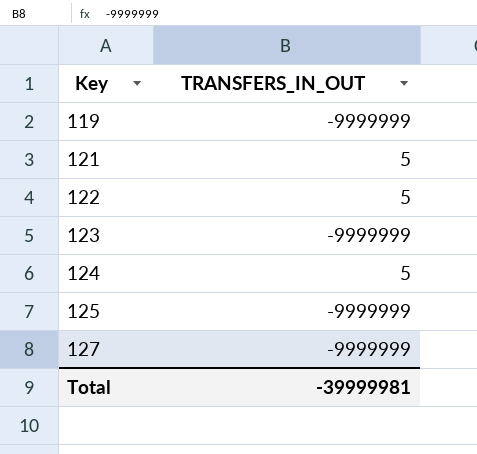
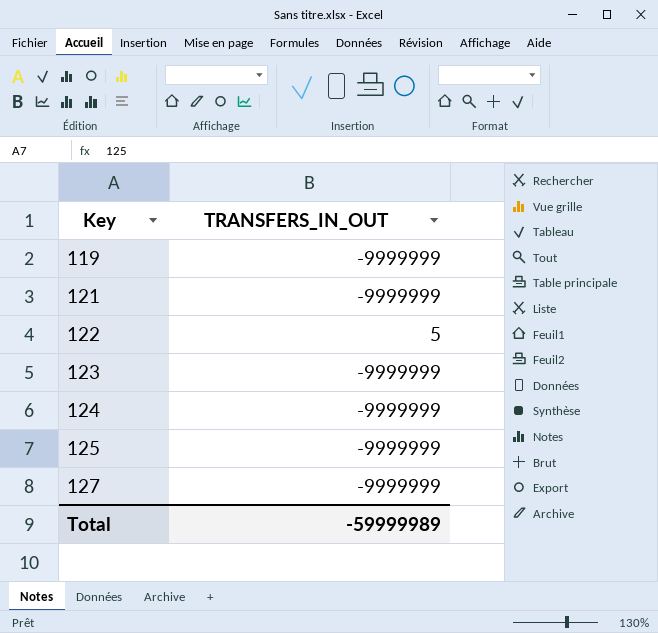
121 | TRANSFERS_IN_OUT: 5 -> -9999999
124 | TRANSFERS_IN_OUT: 5 -> -9999999
Total | TRANSFERS_IN_OUT: -39999981 -> -59999989

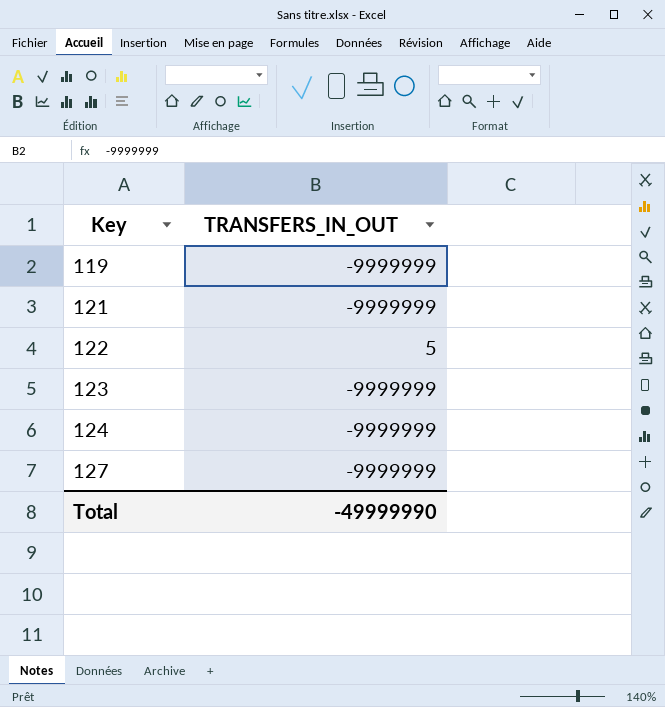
row 125: -9999999 -> none
Total | TRANSFERS_IN_OUT: -59999989 -> -49999990

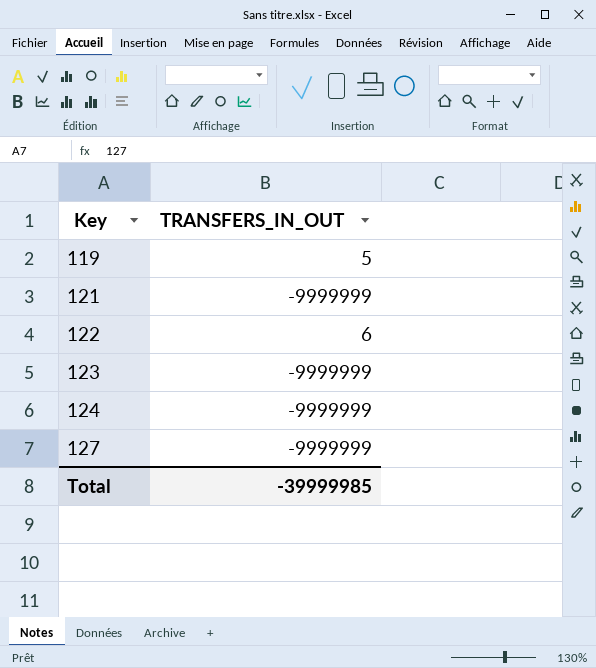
119 | TRANSFERS_IN_OUT: -9999999 -> 5
122 | TRANSFERS_IN_OUT: 5 -> 6
Total | TRANSFERS_IN_OUT: -49999990 -> -39999985

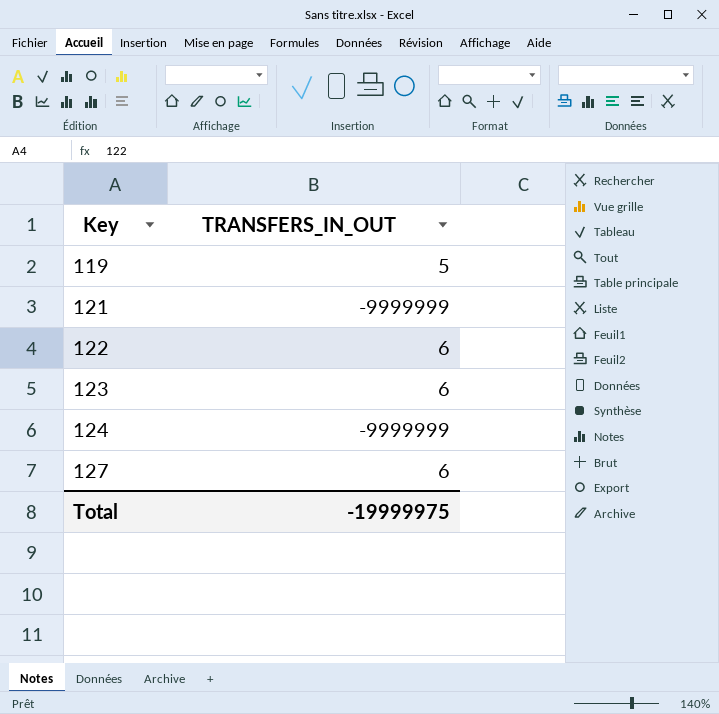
123 | TRANSFERS_IN_OUT: -9999999 -> 6
127 | TRANSFERS_IN_OUT: -9999999 -> 6
Total | TRANSFERS_IN_OUT: -39999985 -> -19999975

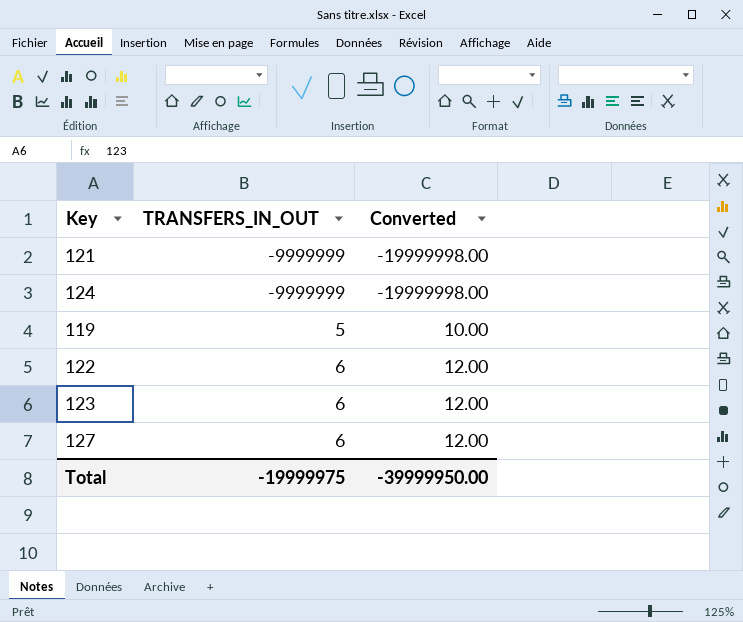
row order: Key ascending -> TRANSFERS_IN_OUT ascending
column Converted | formula: none -> [TRANSFERS_IN_OUT] * 2

